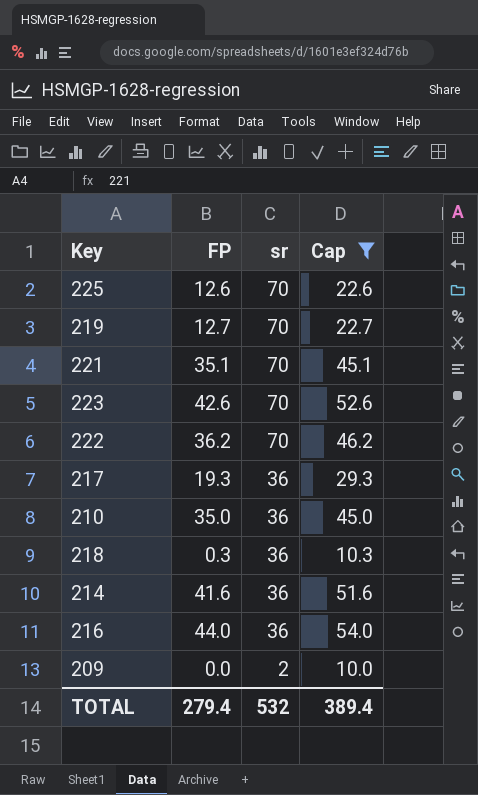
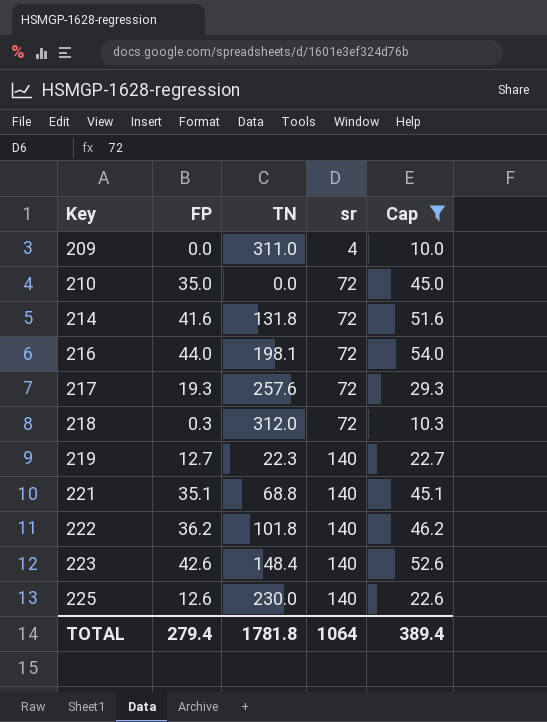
row order: sr descending -> Key ascending
column TN | position: none -> 3
209 | sr: 2 -> 4
210 | sr: 36 -> 72
214 | sr: 36 -> 72
216 | sr: 36 -> 72
217 | sr: 36 -> 72
218 | sr: 36 -> 72
219 | sr: 70 -> 140
221 | sr: 70 -> 140
222 | sr: 70 -> 140
223 | sr: 70 -> 140
225 | sr: 70 -> 140
TOTAL | sr: 532 -> 1064

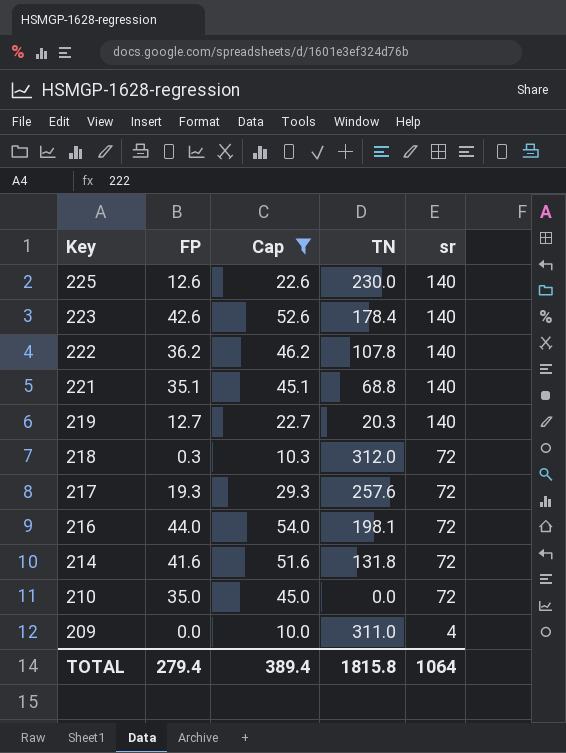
row order: Key ascending -> Key descending
column Cap | position: 5 -> 3
223 | TN: 148.4 -> 178.4
222 | TN: 101.8 -> 107.8
219 | TN: 22.3 -> 20.3
TOTAL | TN: 1781.8 -> 1815.8

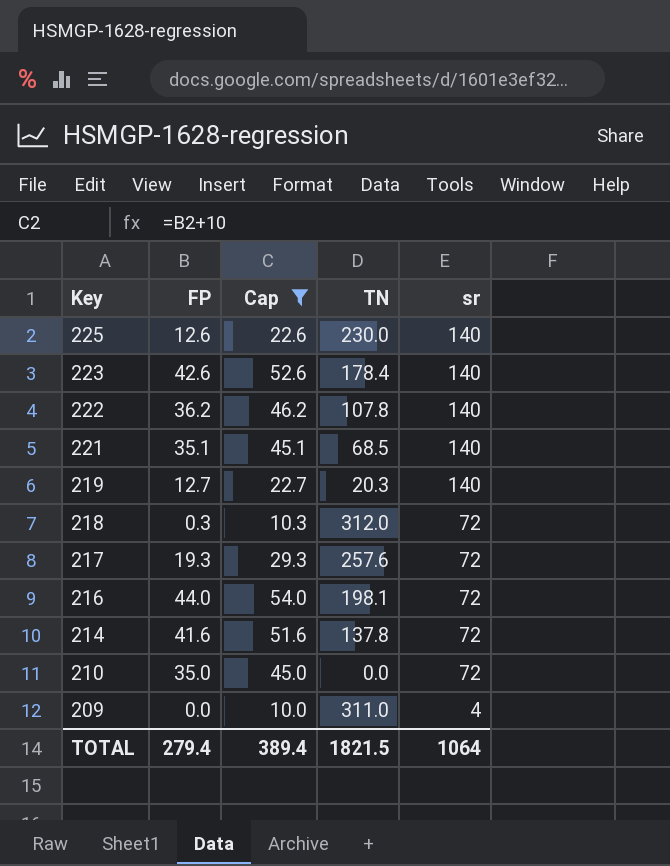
221 | TN: 68.8 -> 68.5
214 | TN: 131.8 -> 137.8
TOTAL | TN: 1815.8 -> 1821.5

